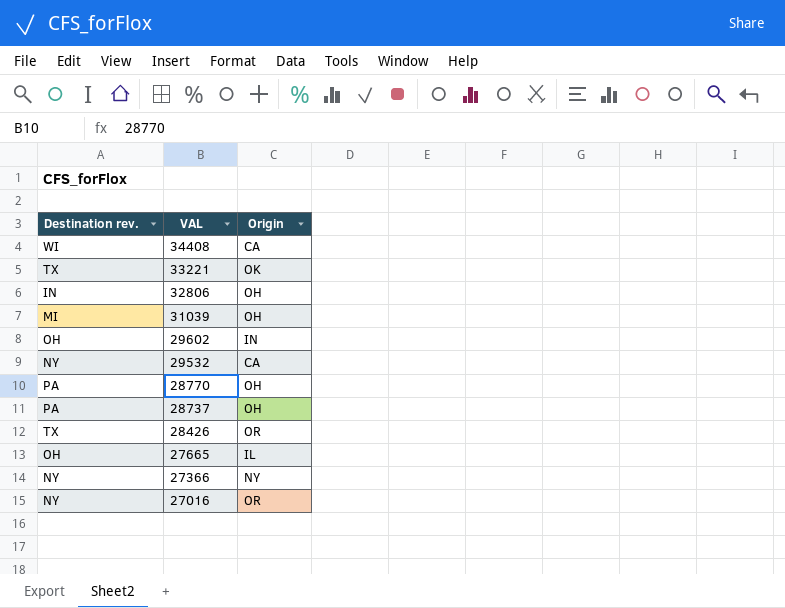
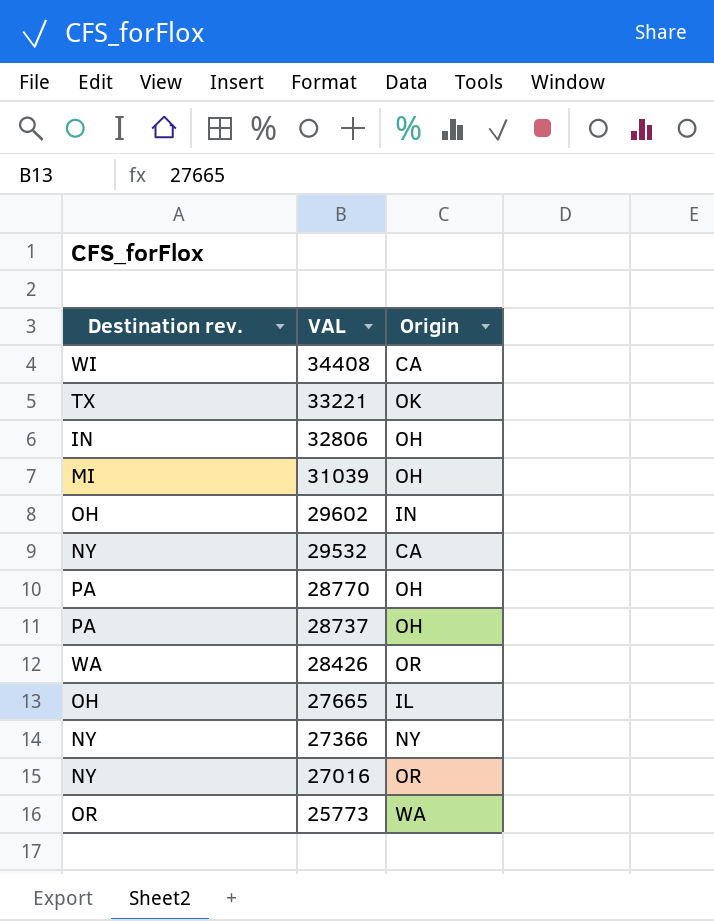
28426 | Destination rev.: TX -> WA
row 25773: none -> OR | WA

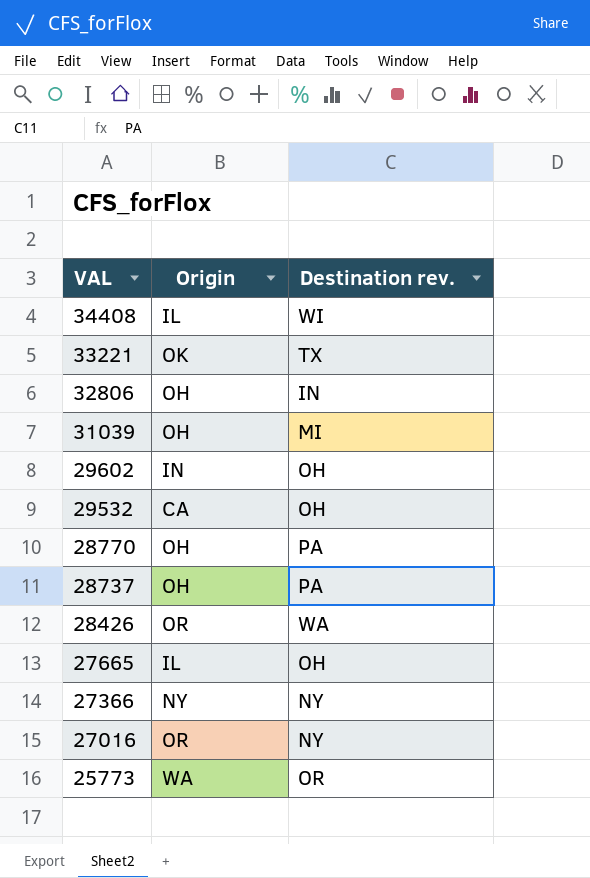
column Destination rev. | position: 1 -> 3
34408 | Origin: CA -> IL
29532 | Destination rev.: NY -> OH

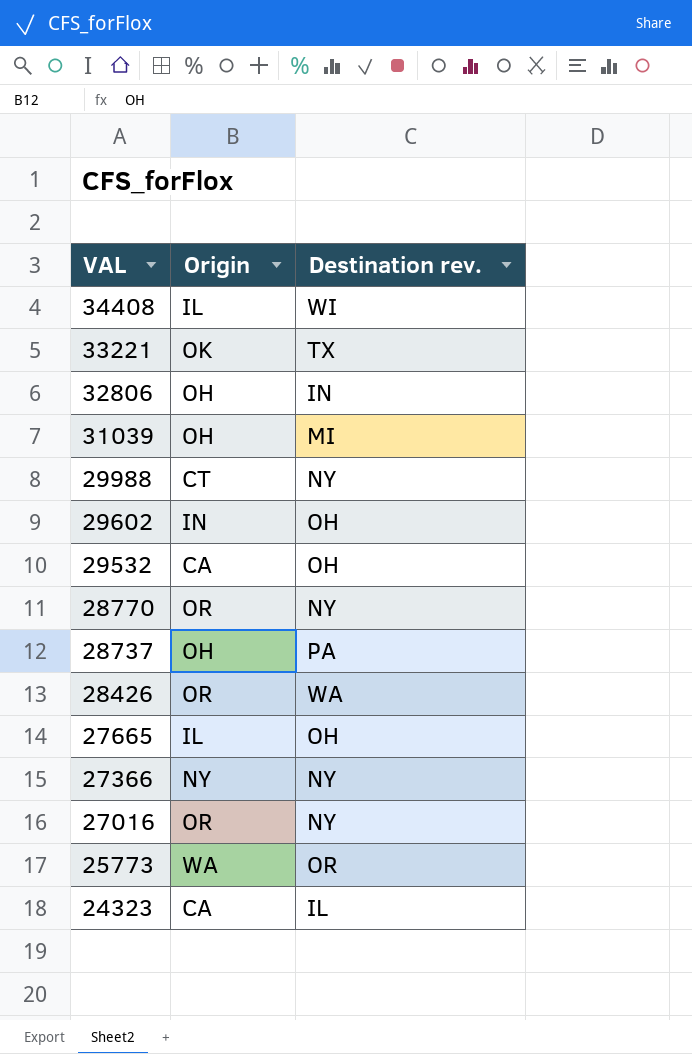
row 29988: none -> CT | NY
28770 | Origin: OH -> OR
28770 | Destination rev.: PA -> NY
row 24323: none -> CA | IL

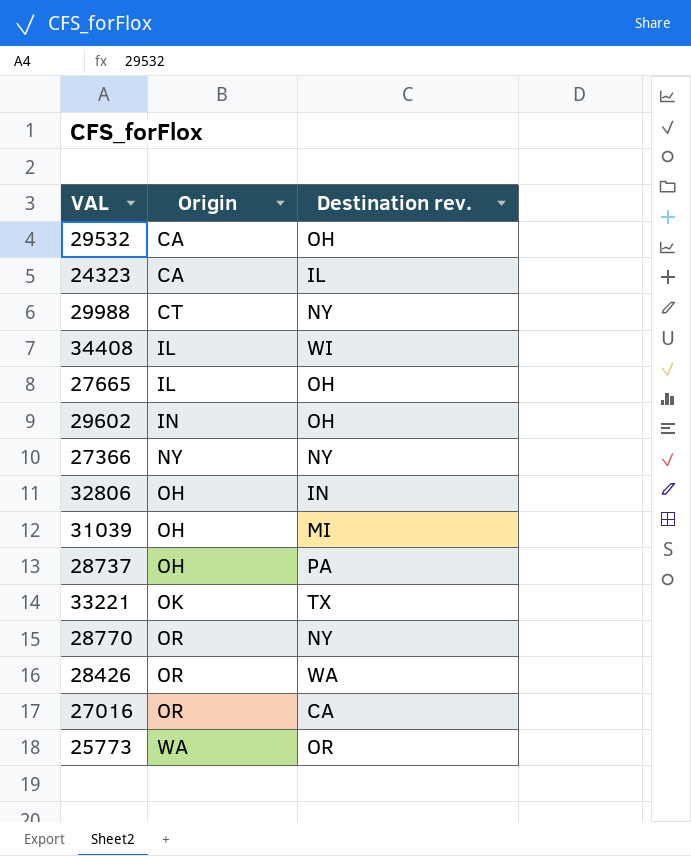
row order: VAL descending -> Origin ascending
27016 | Destination rev.: NY -> CA

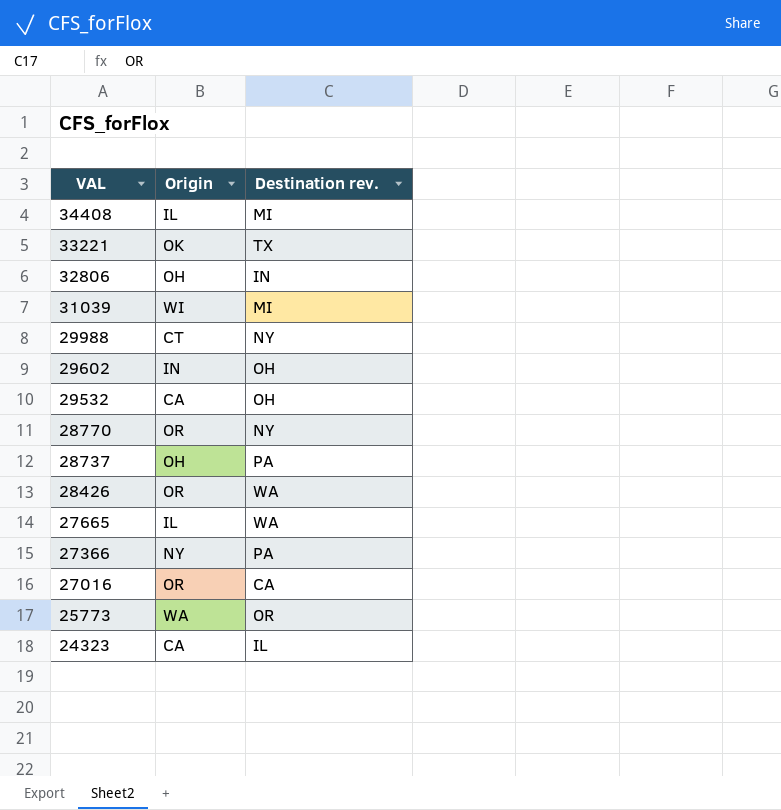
row order: Origin ascending -> VAL descending
34408 | Destination rev.: WI -> MI
31039 | Origin: OH -> WI
27665 | Destination rev.: OH -> WA
27366 | Destination rev.: NY -> PA

